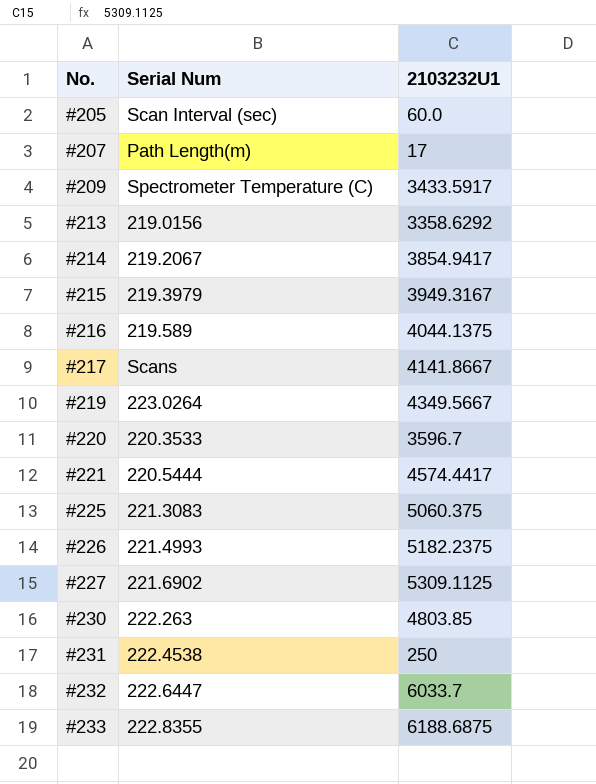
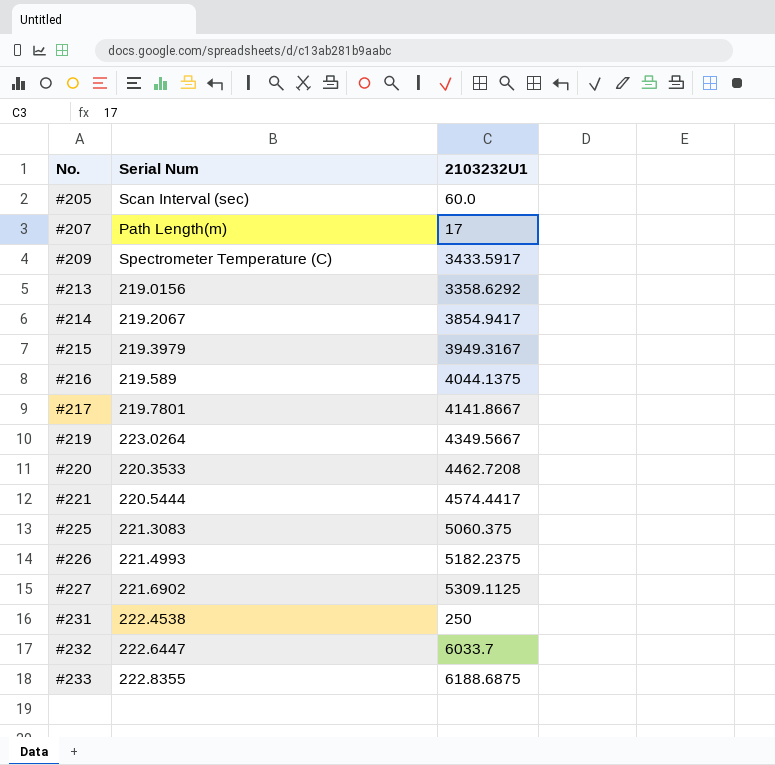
row #230: 222.263 | 4803.85 -> none
#217 | Serial Num: Scans -> 219.7801
#220 | 2103232U1: 3596.7 -> 4462.7208

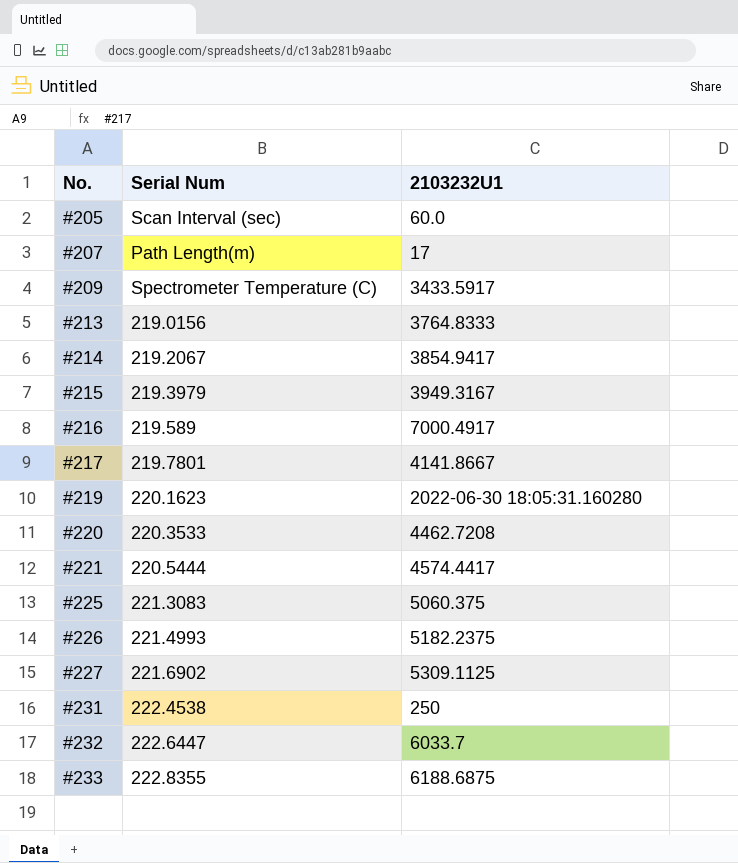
#213 | 2103232U1: 3358.6292 -> 3764.8333
#216 | 2103232U1: 4044.1375 -> 7000.4917
#219 | Serial Num: 223.0264 -> 220.1623
#219 | 2103232U1: 4349.5667 -> 2022-06-30 18:05:31.160280

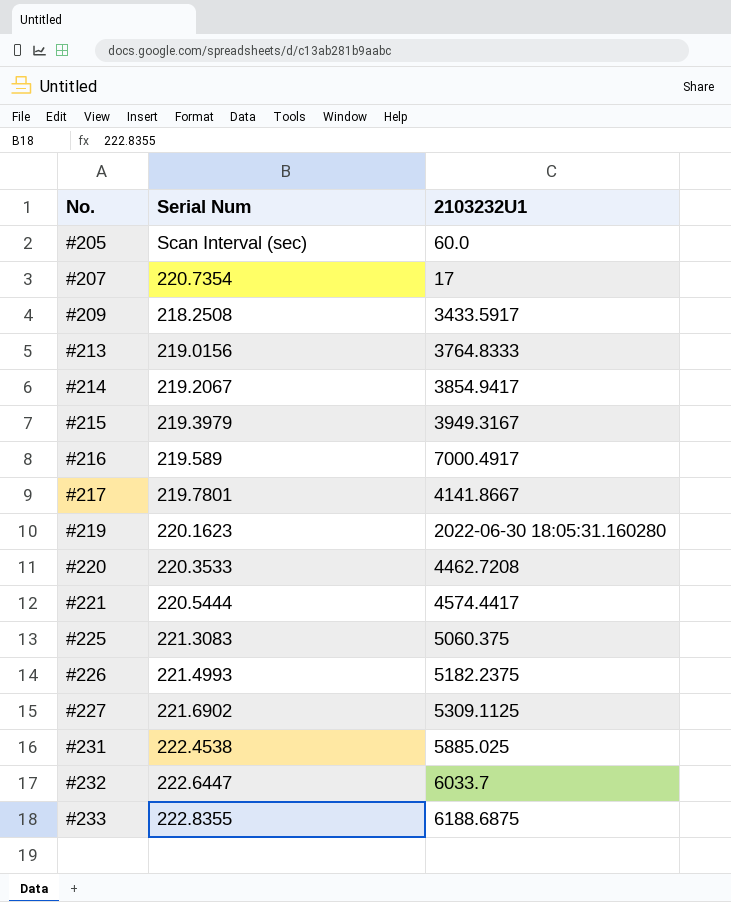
#207 | Serial Num: Path Length(m) -> 220.7354
#209 | Serial Num: Spectrometer Temperature (C) -> 218.2508
#231 | 2103232U1: 250 -> 5885.025

